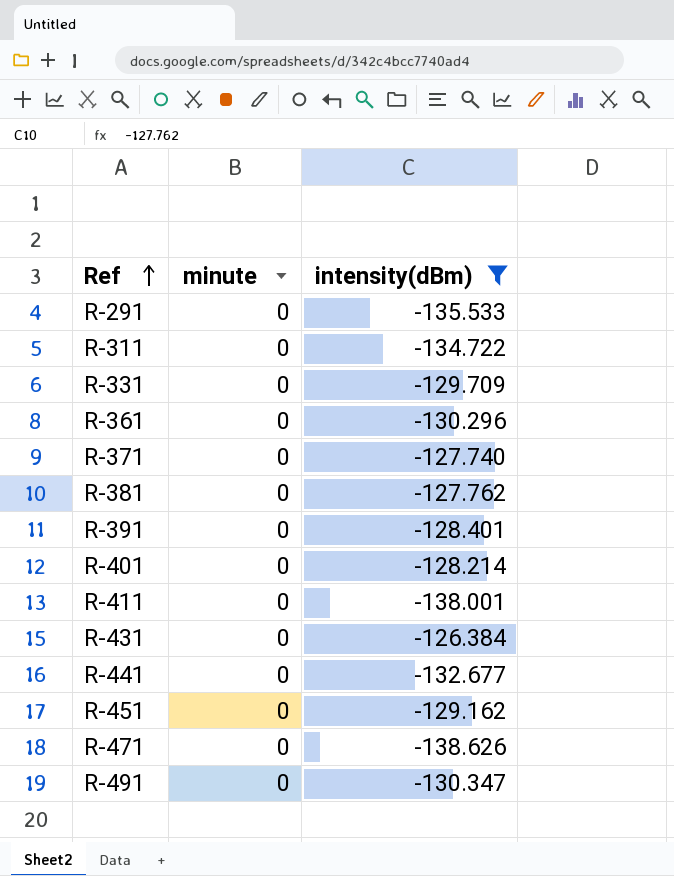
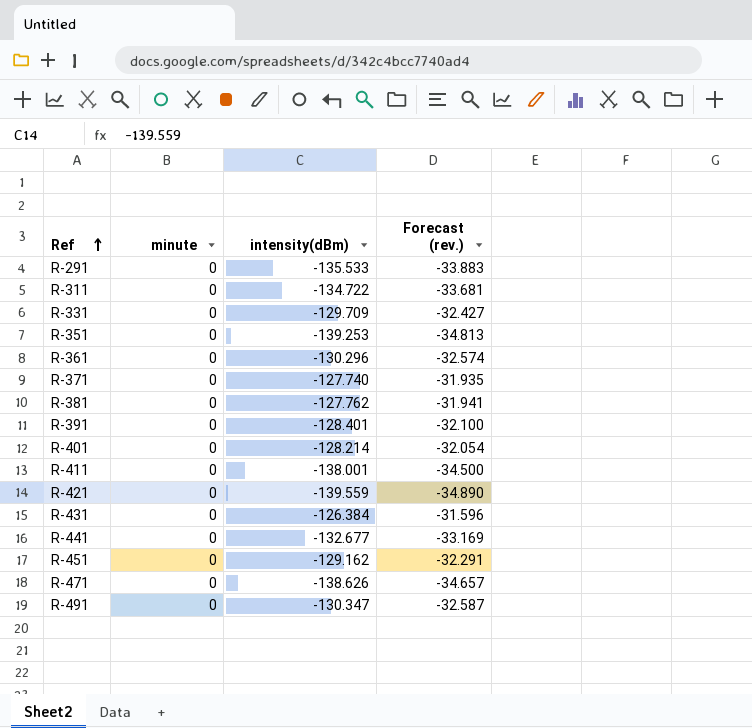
filter: intensity(dBm) >= -138.626 -> none
column Forecast (rev.) | formula: none -> [intensity(dBm)] * 0.25

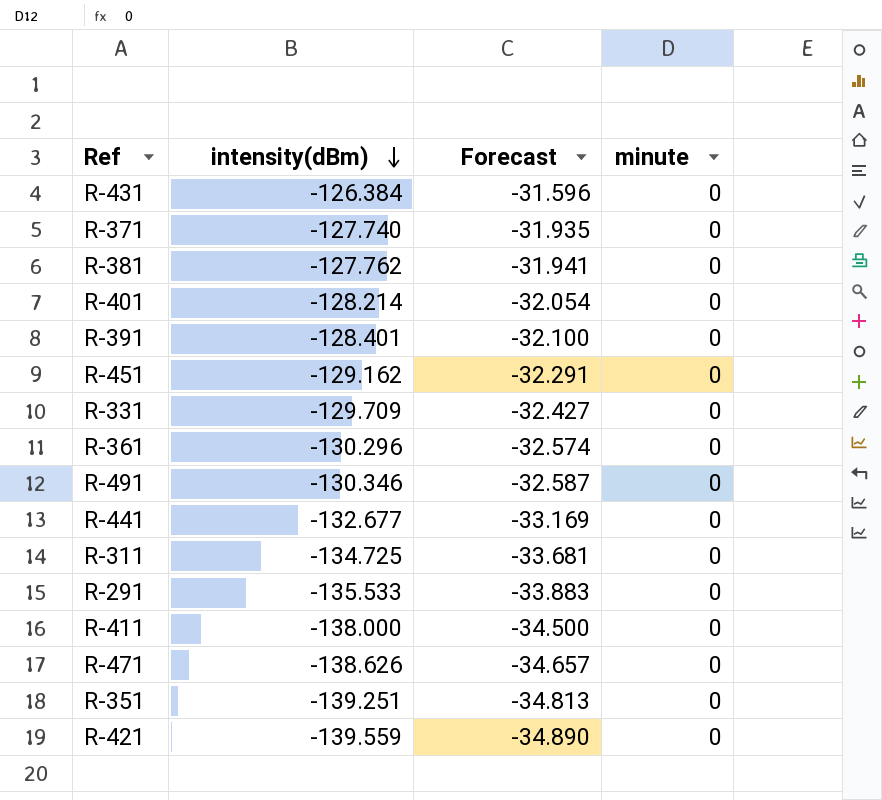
row order: Ref ascending -> intensity(dBm) descending
column name: Forecast (rev.) -> Forecast
column minute | position: 2 -> 4
R-491 | intensity(dBm): -130.347 -> -130.346
R-311 | intensity(dBm): -134.722 -> -134.725
R-411 | intensity(dBm): -138.001 -> -138.000
R-351 | intensity(dBm): -139.253 -> -139.251

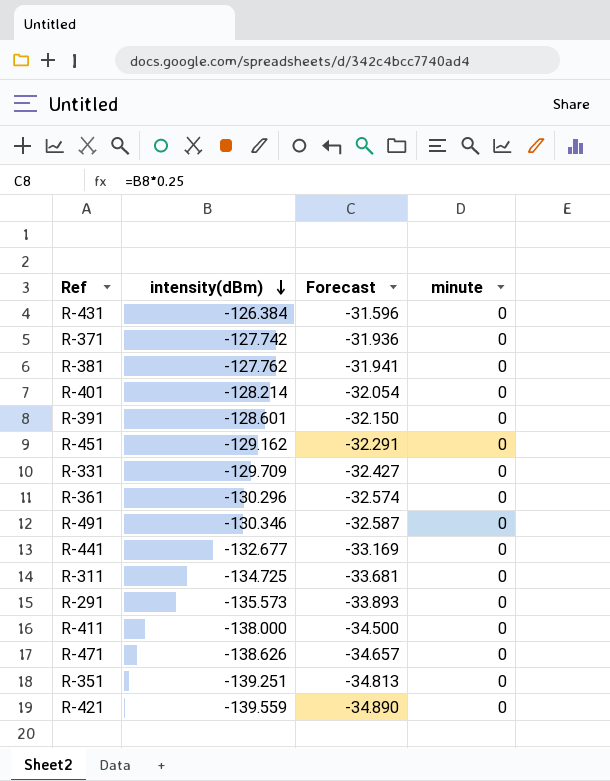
R-371 | intensity(dBm): -127.740 -> -127.742
R-371 | Forecast: -31.935 -> -31.936
R-391 | intensity(dBm): -128.401 -> -128.601
R-391 | Forecast: -32.100 -> -32.150
R-291 | intensity(dBm): -135.533 -> -135.573
R-291 | Forecast: -33.883 -> -33.893

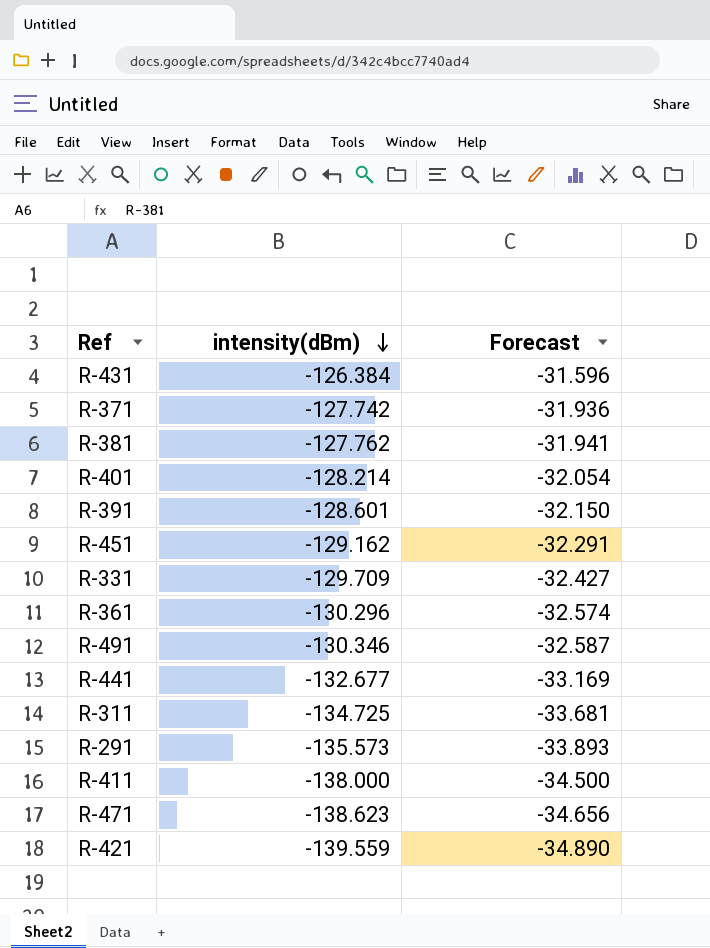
column minute | position: 4 -> none
row R-351: -139.251 | -34.813 | 0 -> none
R-471 | intensity(dBm): -138.626 -> -138.623
R-471 | Forecast: -34.657 -> -34.656

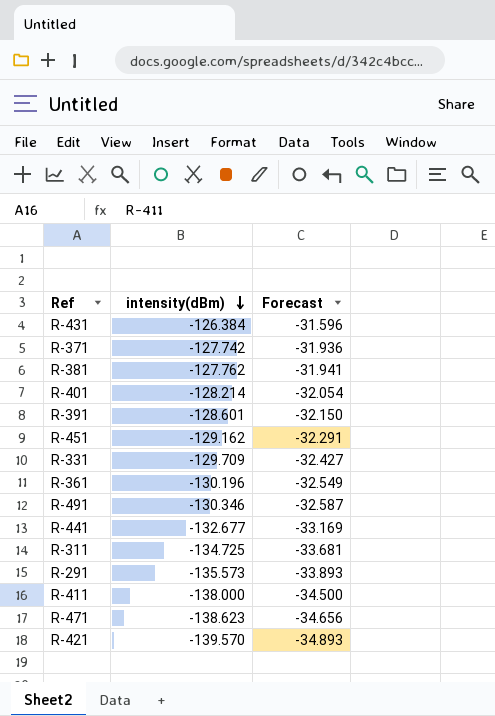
R-361 | intensity(dBm): -130.296 -> -130.196
R-361 | Forecast: -32.574 -> -32.549
R-421 | intensity(dBm): -139.559 -> -139.570
R-421 | Forecast: -34.890 -> -34.893

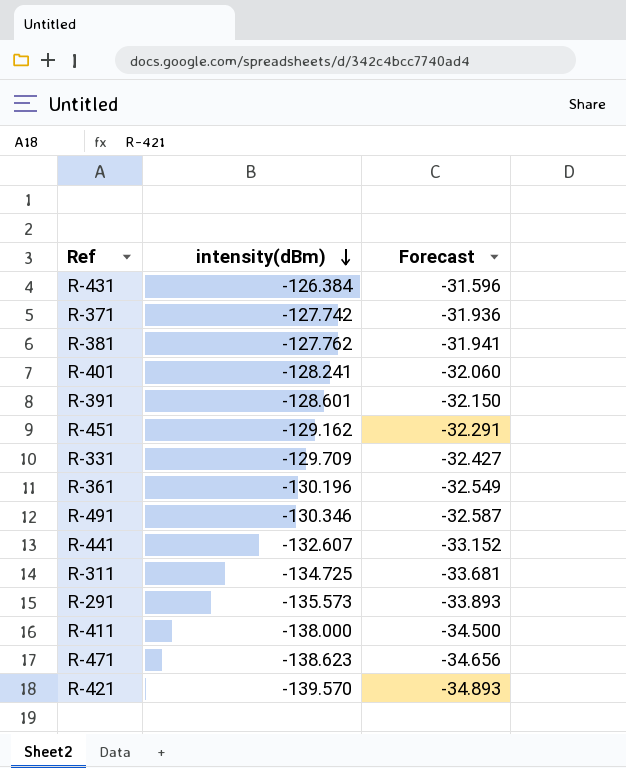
R-401 | intensity(dBm): -128.214 -> -128.241
R-401 | Forecast: -32.054 -> -32.060
R-441 | intensity(dBm): -132.677 -> -132.607
R-441 | Forecast: -33.169 -> -33.152

